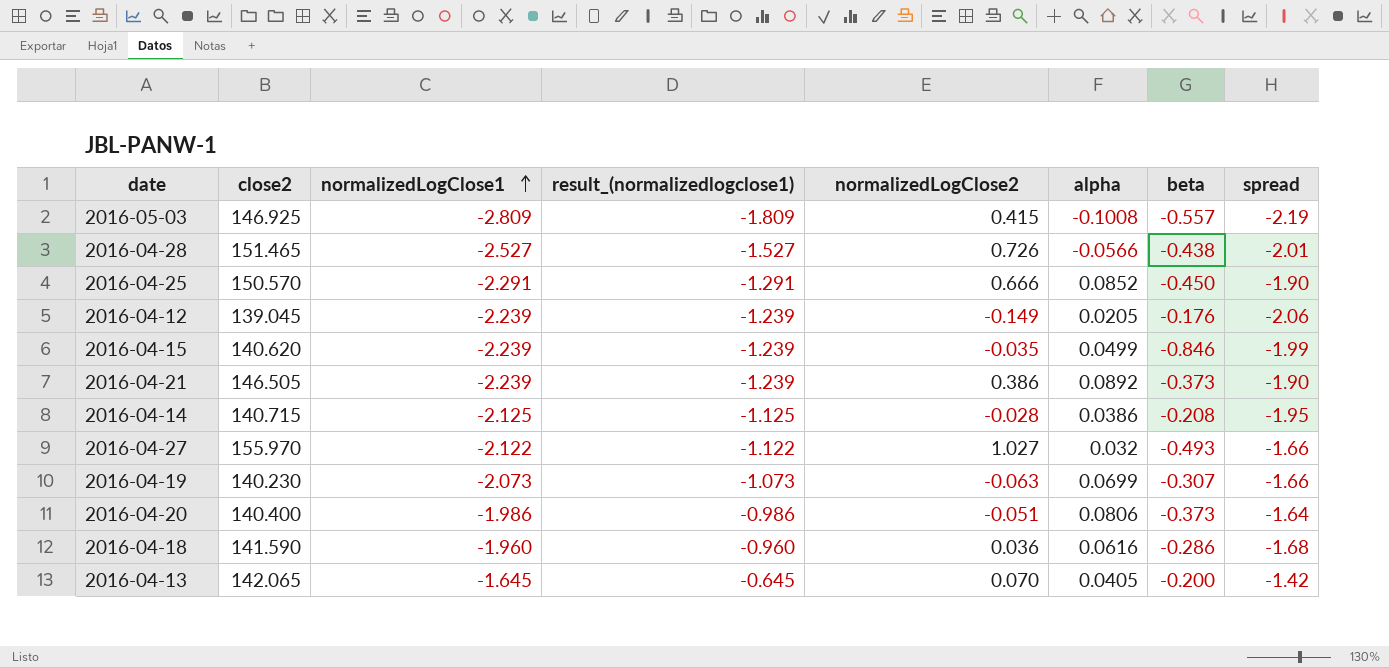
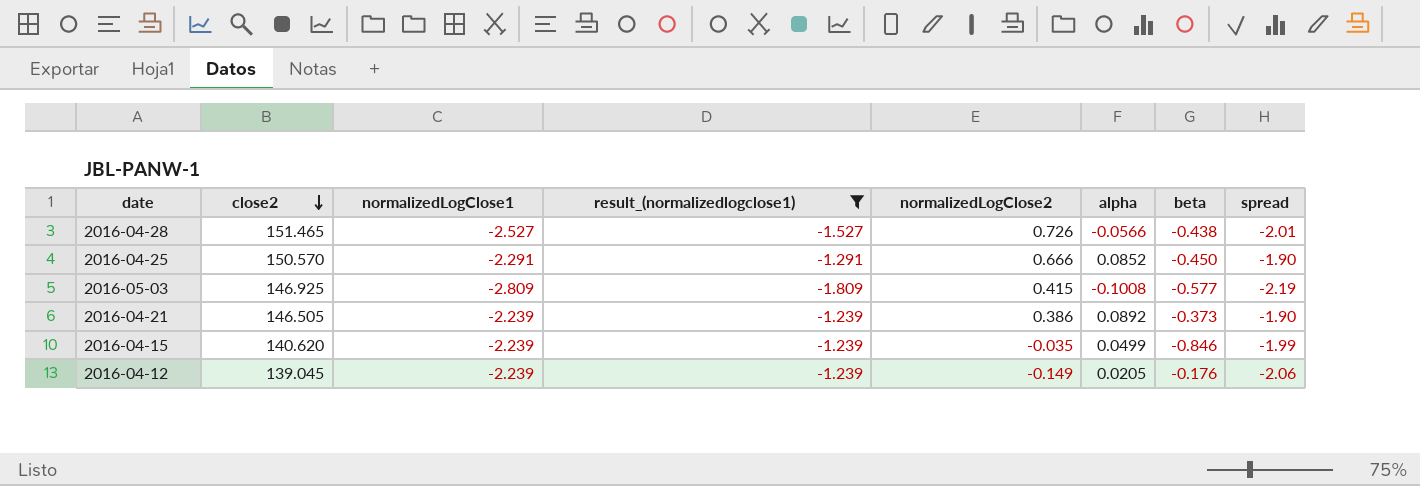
filter: none -> result_(normalizedlogclose1) <= -1.239
row order: normalizedLogClose1 ascending -> close2 descending
2016-05-03 | beta: -0.557 -> -0.577

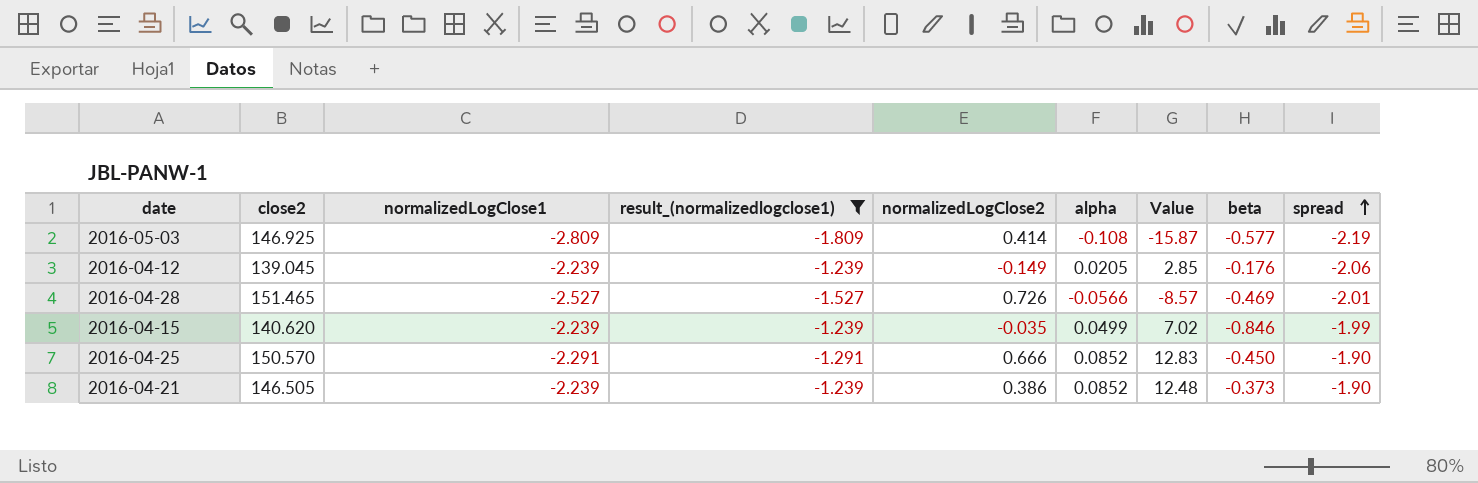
row order: close2 descending -> spread ascending
column Value | formula: none -> [close2] * [alpha]
2016-05-03 | normalizedLogClose2: 0.415 -> 0.414
2016-05-03 | alpha: -0.1008 -> -0.108
2016-04-28 | beta: -0.438 -> -0.469
2016-04-21 | alpha: 0.0892 -> 0.0852

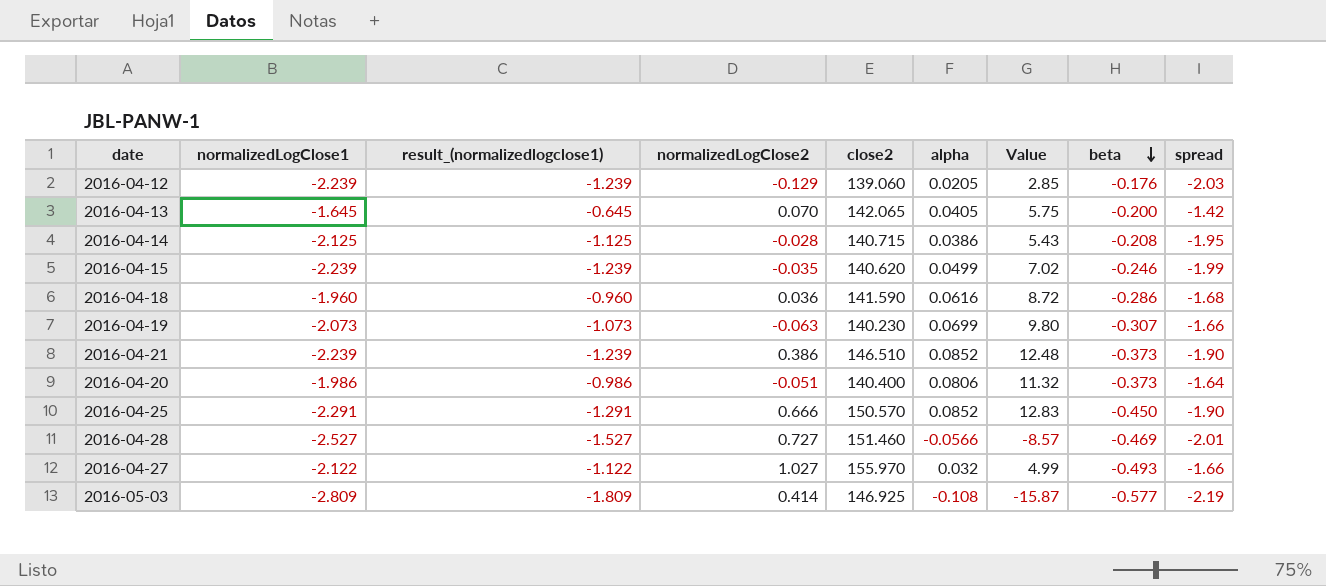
filter: result_(normalizedlogclose1) <= -1.239 -> none
row order: spread ascending -> beta descending
column close2 | position: 2 -> 5
2016-04-12 | normalizedLogClose2: -0.149 -> -0.129
2016-04-12 | close2: 139.045 -> 139.060
2016-04-12 | spread: -2.06 -> -2.03
2016-04-15 | beta: -0.846 -> -0.246
2016-04-21 | close2: 146.505 -> 146.510
2016-04-28 | normalizedLogClose2: 0.726 -> 0.727
2016-04-28 | close2: 151.465 -> 151.460

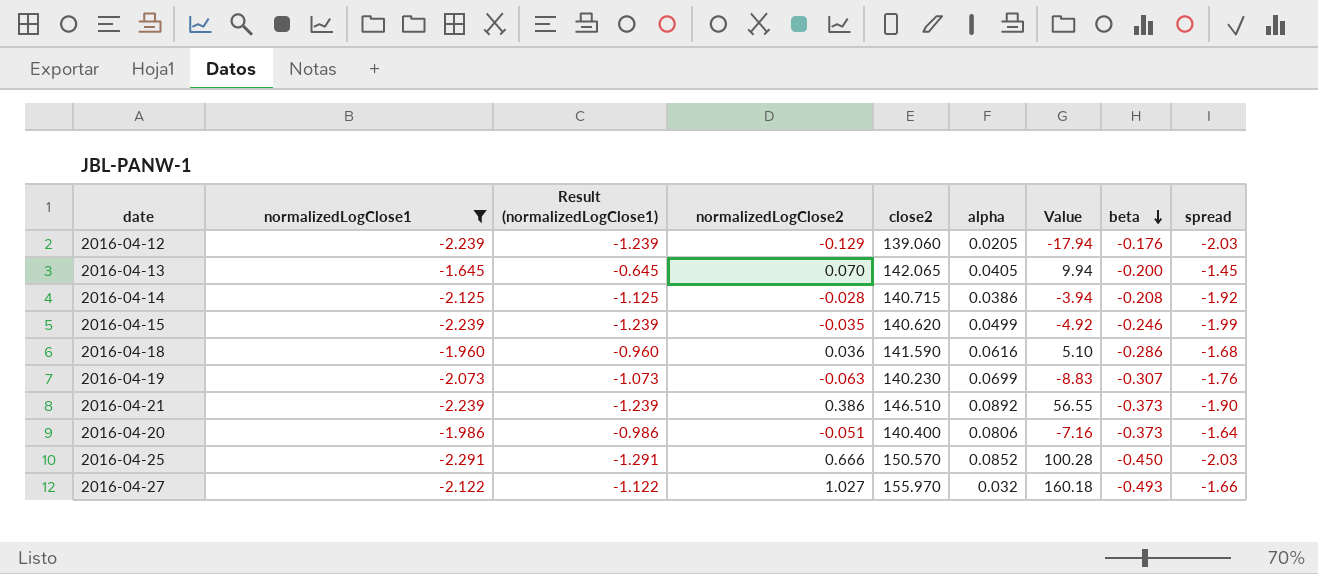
filter: none -> normalizedLogClose1 >= -2.291
column name: result_(normalizedlogclose1) -> Result (normalizedLogClose1)
column Value | formula: [close2] * [alpha] -> [normalizedLogClose2] * [close2]
2016-04-13 | spread: -1.42 -> -1.45
2016-04-14 | spread: -1.95 -> -1.92
2016-04-19 | spread: -1.66 -> -1.76
2016-04-21 | alpha: 0.0852 -> 0.0892
2016-04-25 | spread: -1.90 -> -2.03

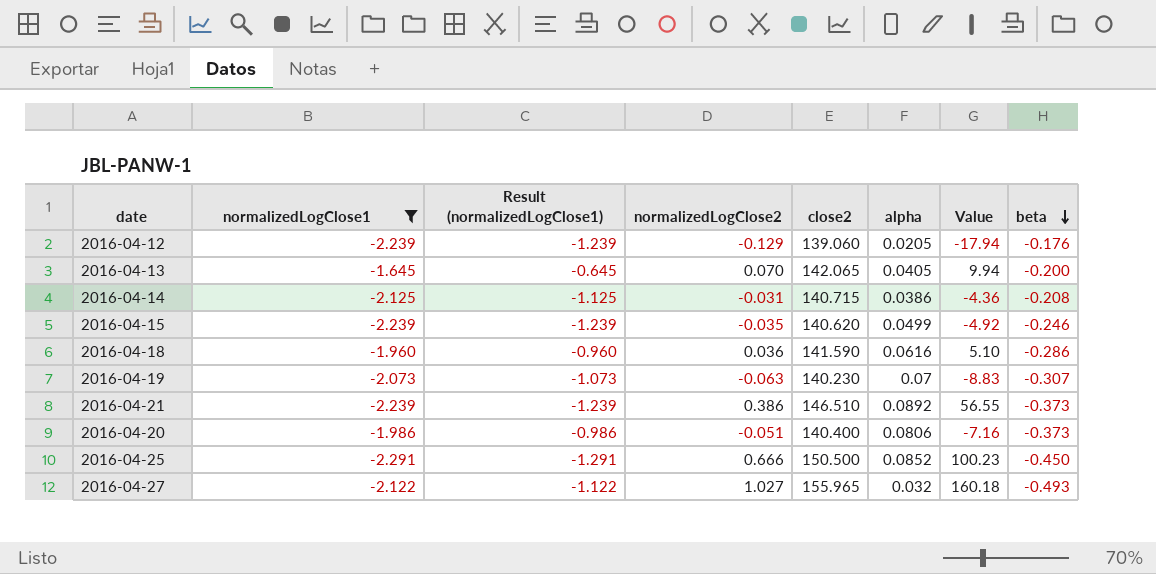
column spread | position: 9 -> none
2016-04-14 | normalizedLogClose2: -0.028 -> -0.031
2016-04-14 | Value: -3.94 -> -4.36
2016-04-19 | alpha: 0.0699 -> 0.07
2016-04-25 | close2: 150.570 -> 150.500
2016-04-25 | Value: 100.28 -> 100.23
2016-04-27 | close2: 155.970 -> 155.965

